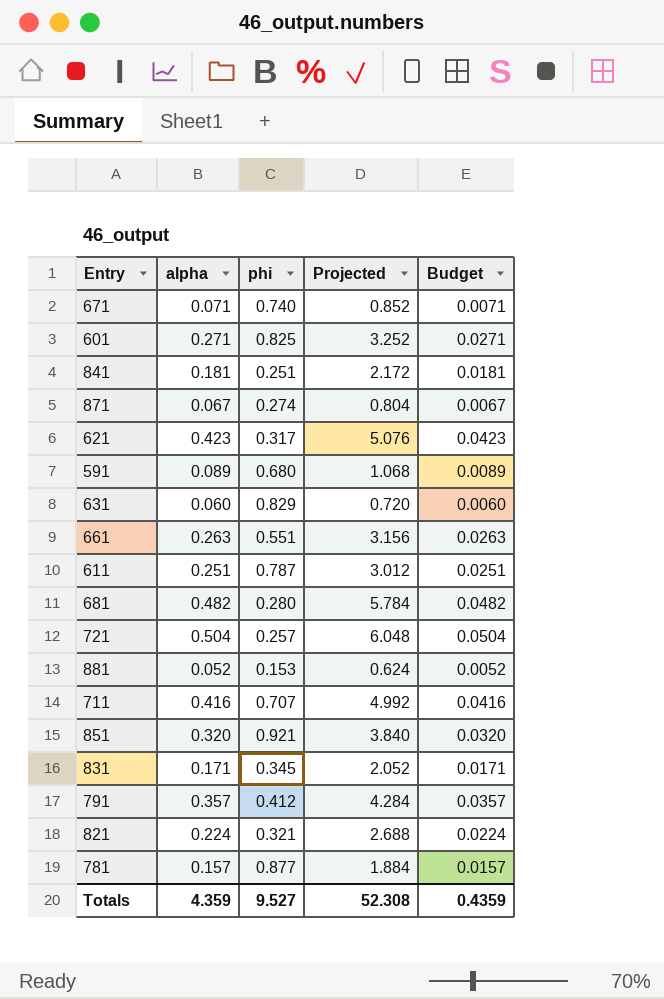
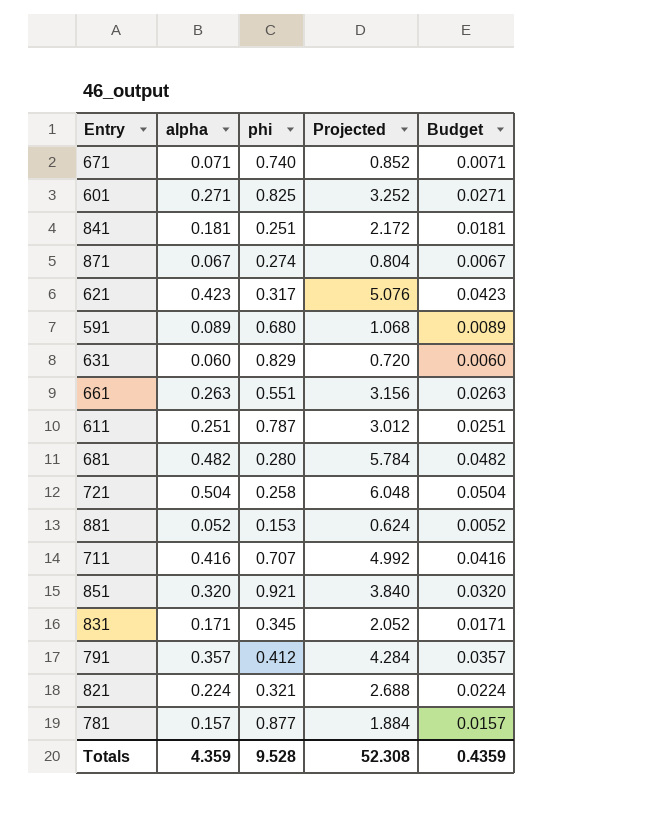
721 | phi: 0.257 -> 0.258
Totals | phi: 9.527 -> 9.528

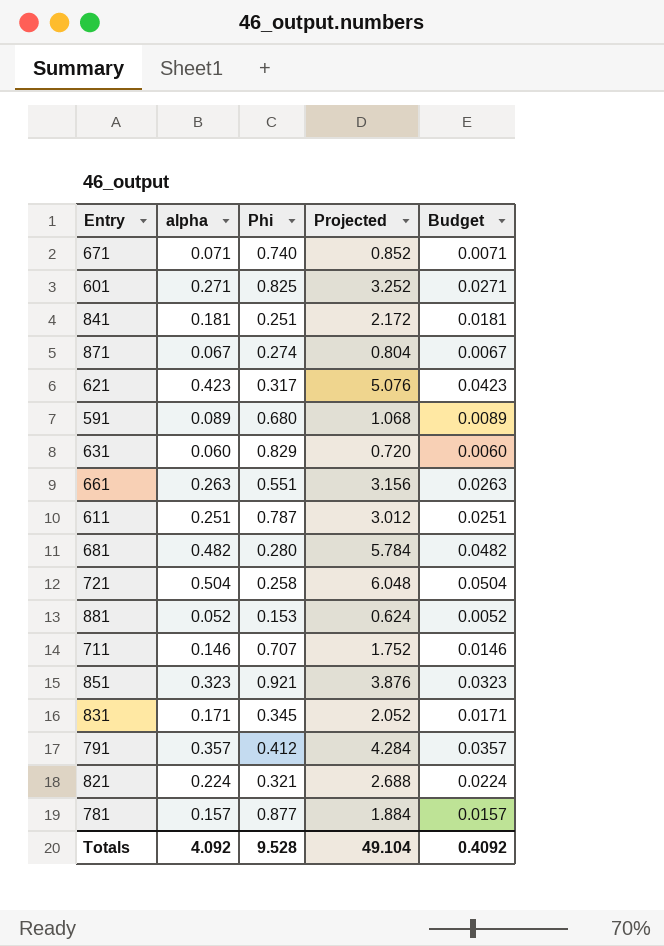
column name: phi -> Phi
711 | alpha: 0.416 -> 0.146
711 | Projected: 4.992 -> 1.752
711 | Budget: 0.0416 -> 0.0146
851 | alpha: 0.320 -> 0.323
851 | Projected: 3.840 -> 3.876
851 | Budget: 0.0320 -> 0.0323
Totals | alpha: 4.359 -> 4.092
Totals | Projected: 52.308 -> 49.104
Totals | Budget: 0.4359 -> 0.4092

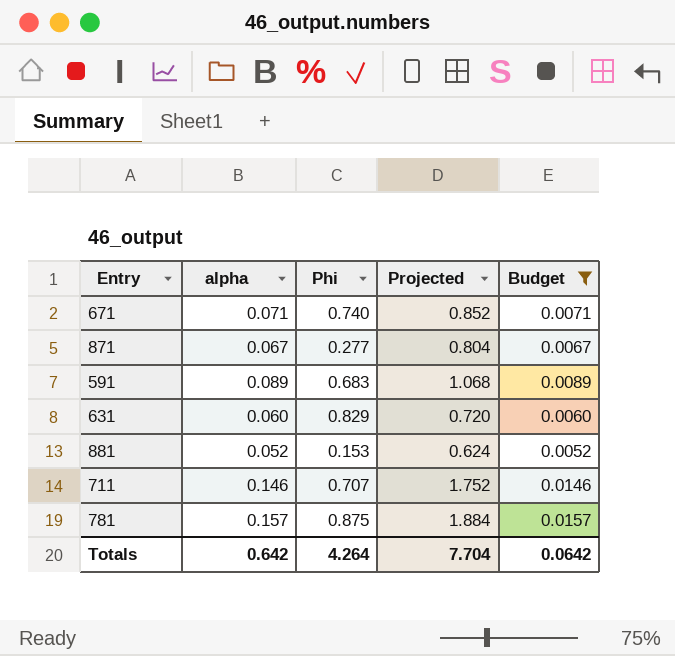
filter: none -> Budget <= 0.0157
871 | Phi: 0.274 -> 0.277
591 | Phi: 0.680 -> 0.683
781 | Phi: 0.877 -> 0.875
Totals | alpha: 4.092 -> 0.642
Totals | Phi: 9.528 -> 4.264
Totals | Projected: 49.104 -> 7.704
Totals | Budget: 0.4092 -> 0.0642

